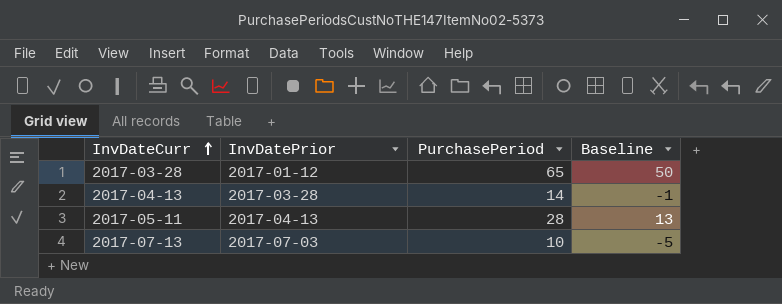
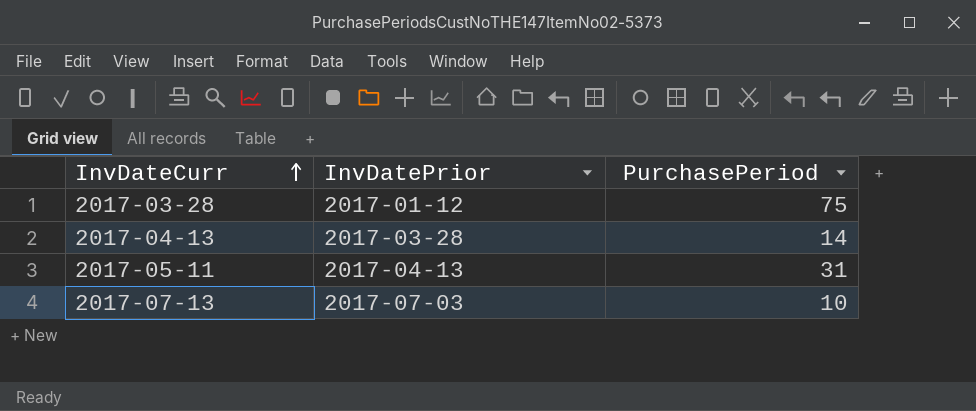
column Baseline | formula: [PurchasePeriod] - 15 -> none
2017-03-28 | PurchasePeriod: 65 -> 75
2017-05-11 | PurchasePeriod: 28 -> 31

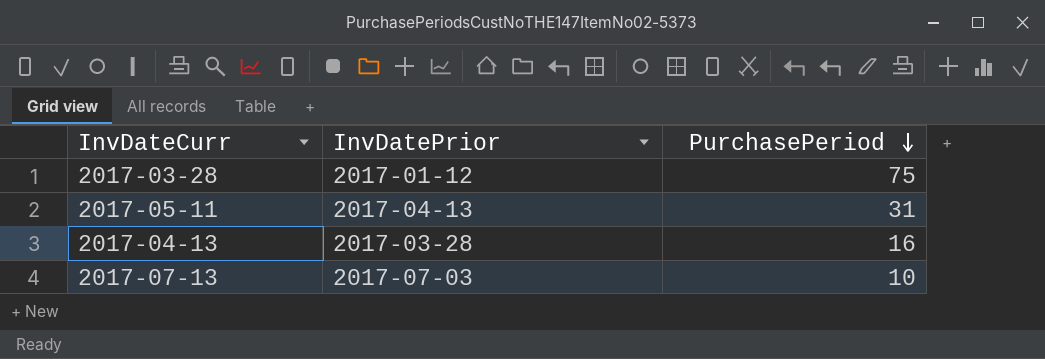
row order: InvDateCurr ascending -> PurchasePeriod descending
2017-04-13 | PurchasePeriod: 14 -> 16

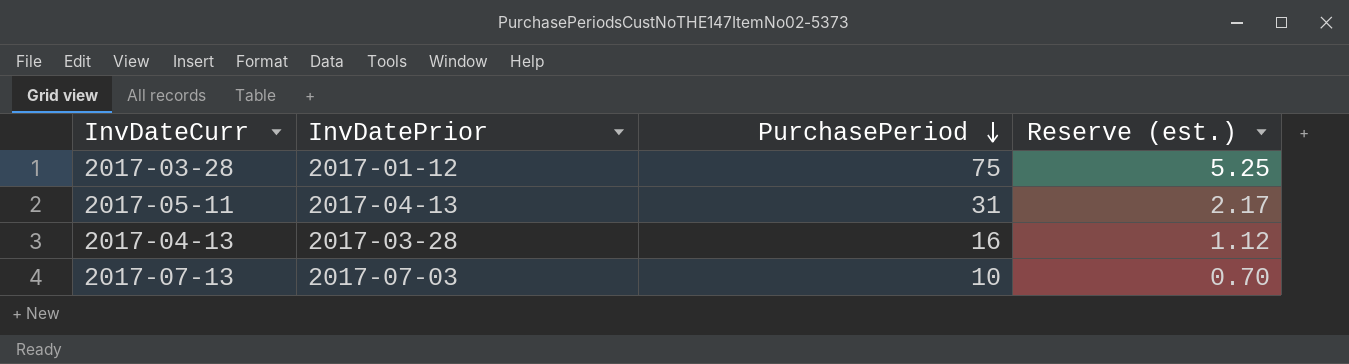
column Reserve (est.) | formula: none -> [PurchasePeriod] * 0.07

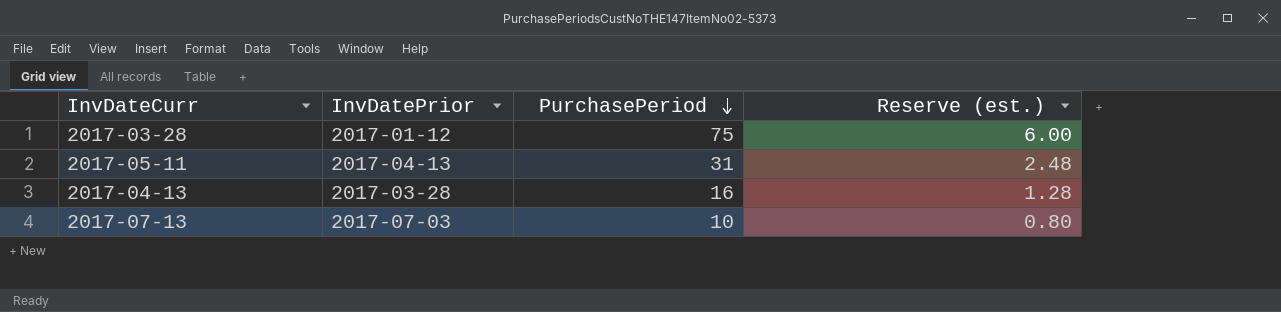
column Reserve (est.) | formula: [PurchasePeriod] * 0.07 -> [PurchasePeriod] * 0.08

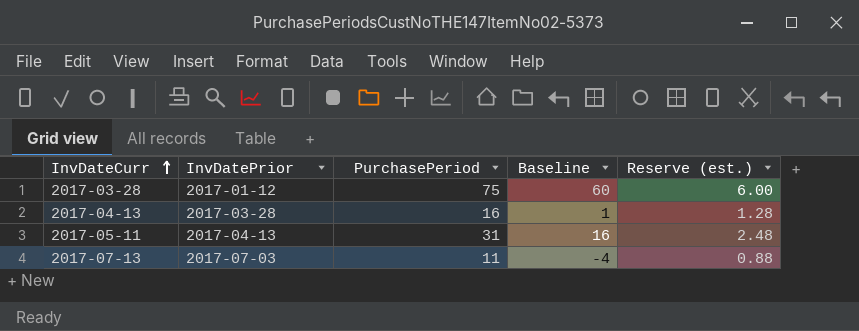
row order: PurchasePeriod descending -> InvDateCurr ascending
column Baseline | formula: none -> [PurchasePeriod] - 15
2017-07-13 | PurchasePeriod: 10 -> 11
2017-07-13 | Reserve (est.): 0.80 -> 0.88

